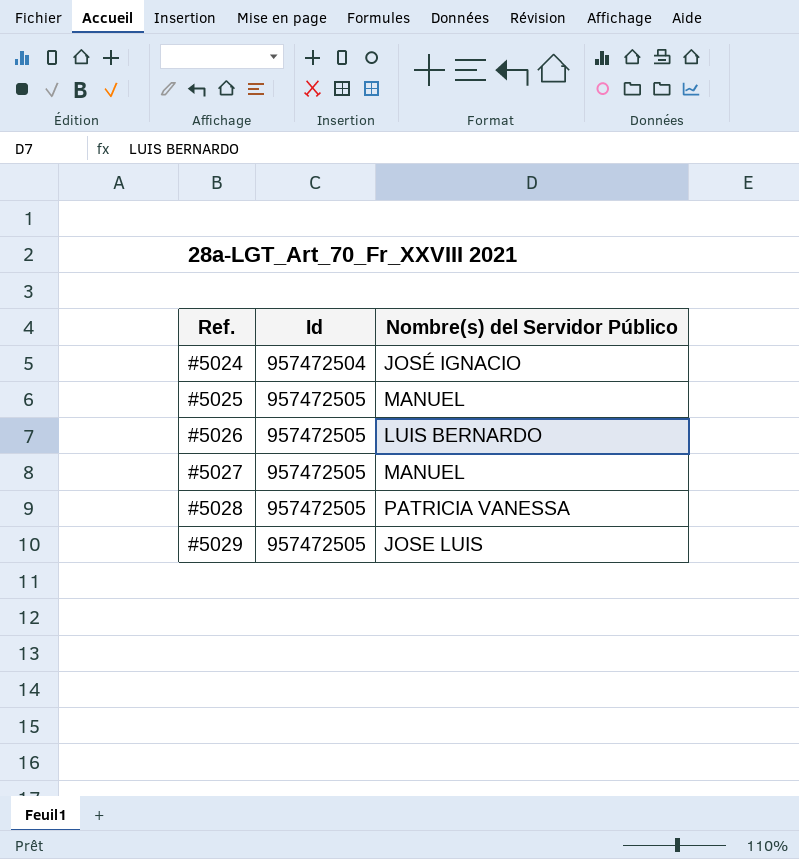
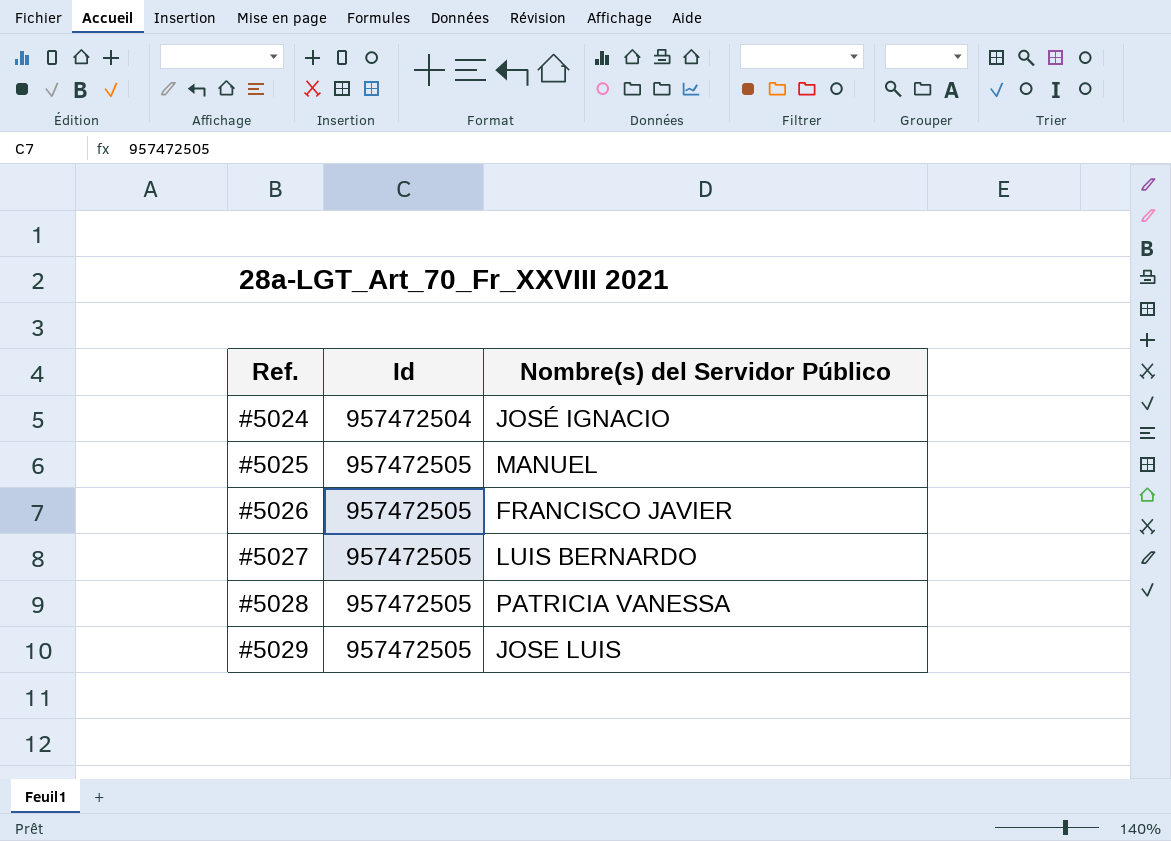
#5026 | Nombre(s) del Servidor Público: LUIS BERNARDO -> FRANCISCO JAVIER
#5027 | Nombre(s) del Servidor Público: MANUEL -> LUIS BERNARDO

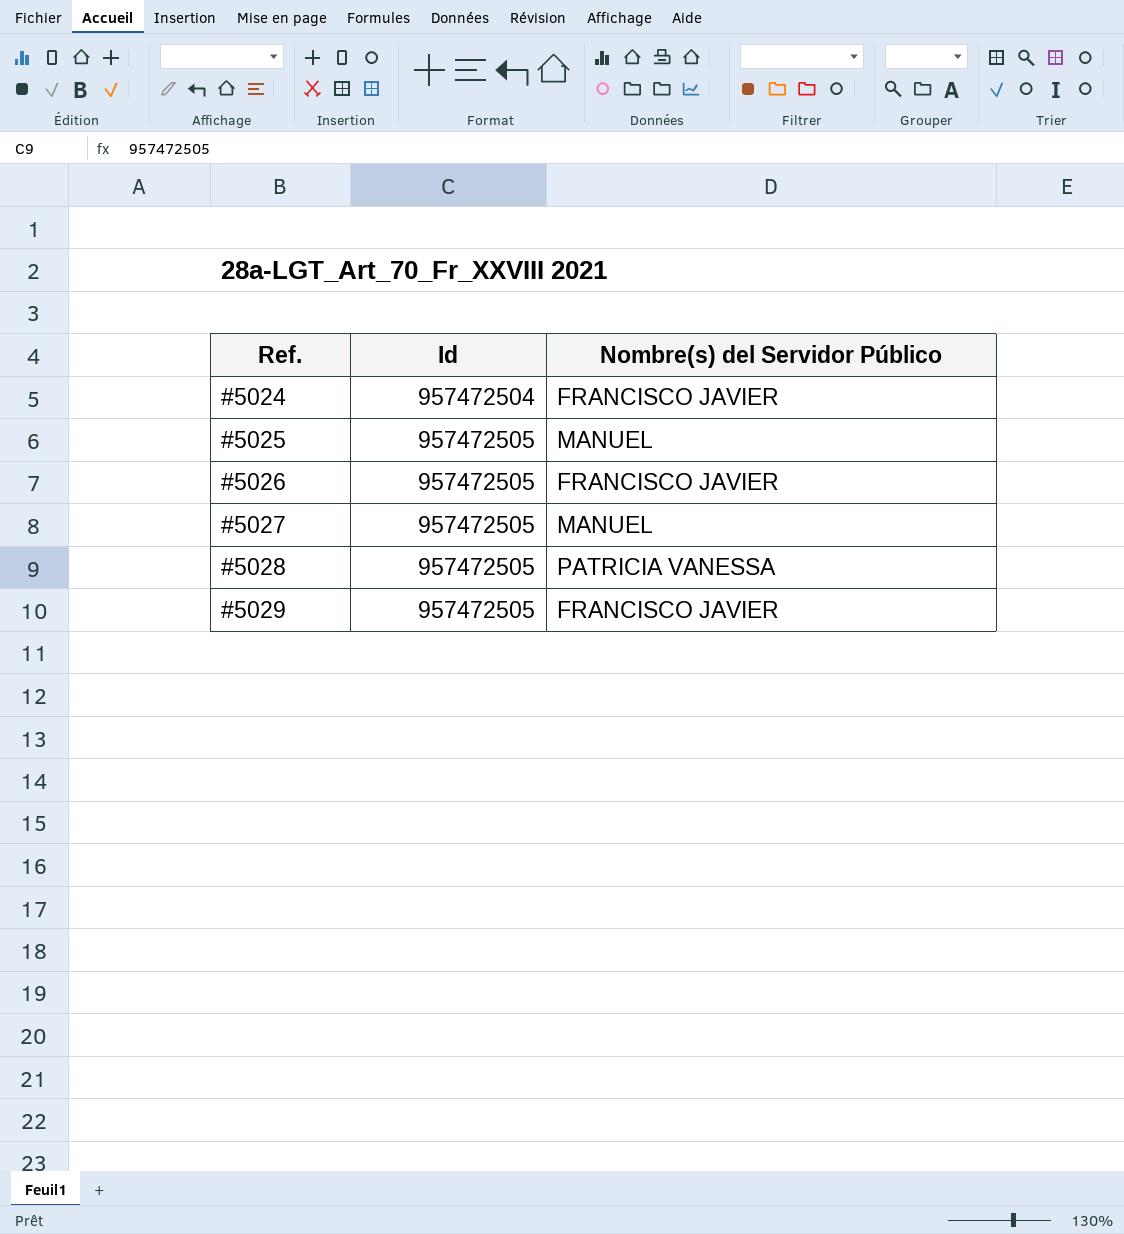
#5024 | Nombre(s) del Servidor Público: JOSÉ IGNACIO -> FRANCISCO JAVIER
#5027 | Nombre(s) del Servidor Público: LUIS BERNARDO -> MANUEL
#5029 | Nombre(s) del Servidor Público: JOSE LUIS -> FRANCISCO JAVIER

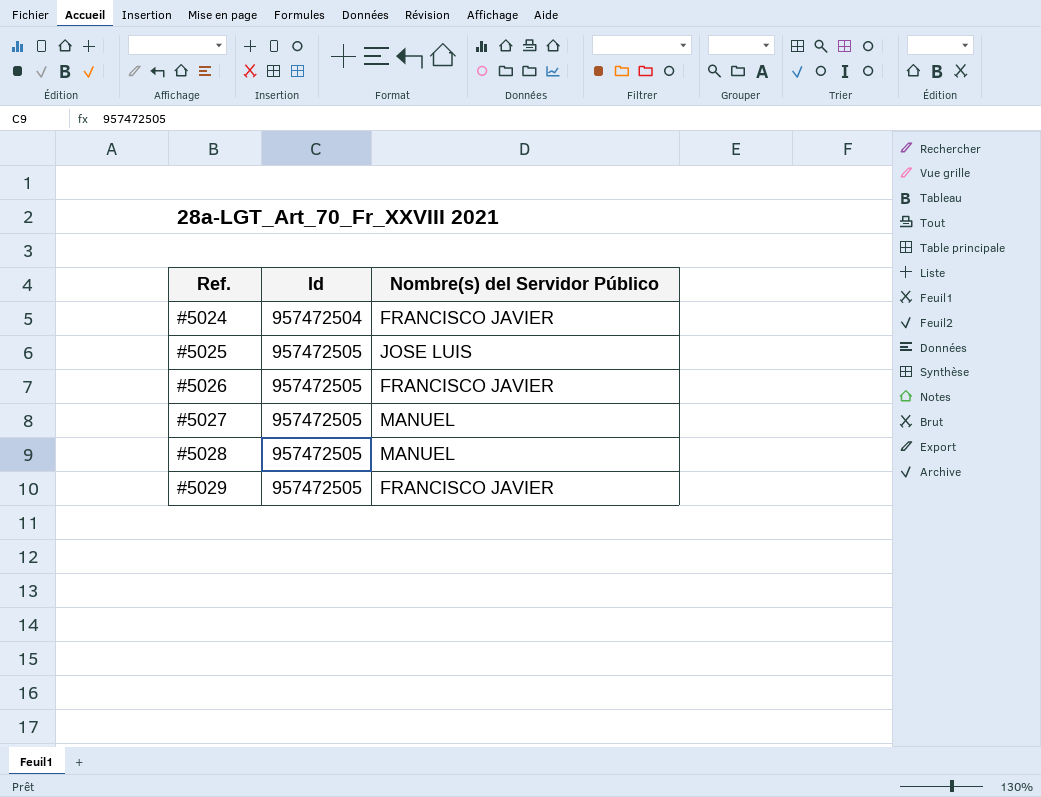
#5025 | Nombre(s) del Servidor Público: MANUEL -> JOSE LUIS
#5028 | Nombre(s) del Servidor Público: PATRICIA VANESSA -> MANUEL

